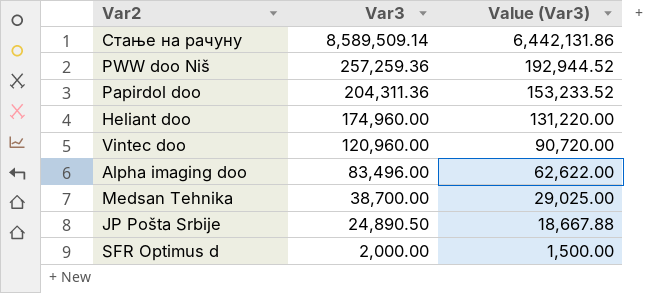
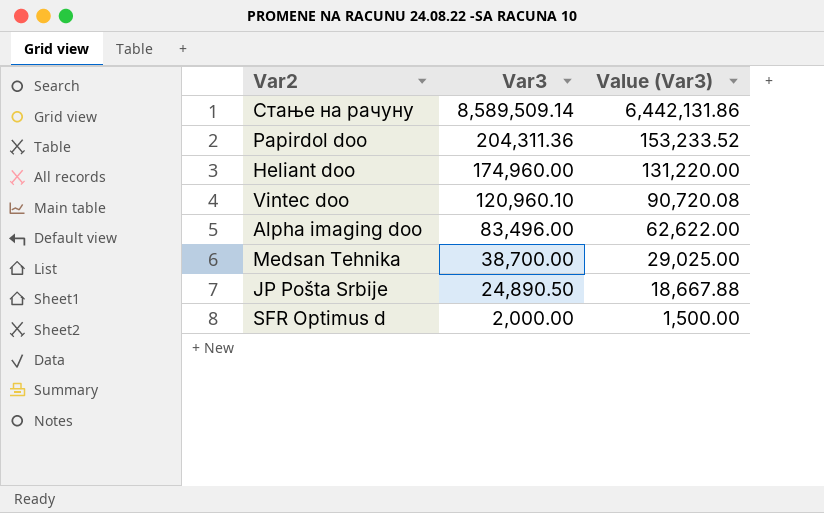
row PWW doo Niš: 257,259.36 | 192,944.52 -> none
Vintec doo | Var3: 120,960.00 -> 120,960.10
Vintec doo | Value (Var3): 90,720.00 -> 90,720.08

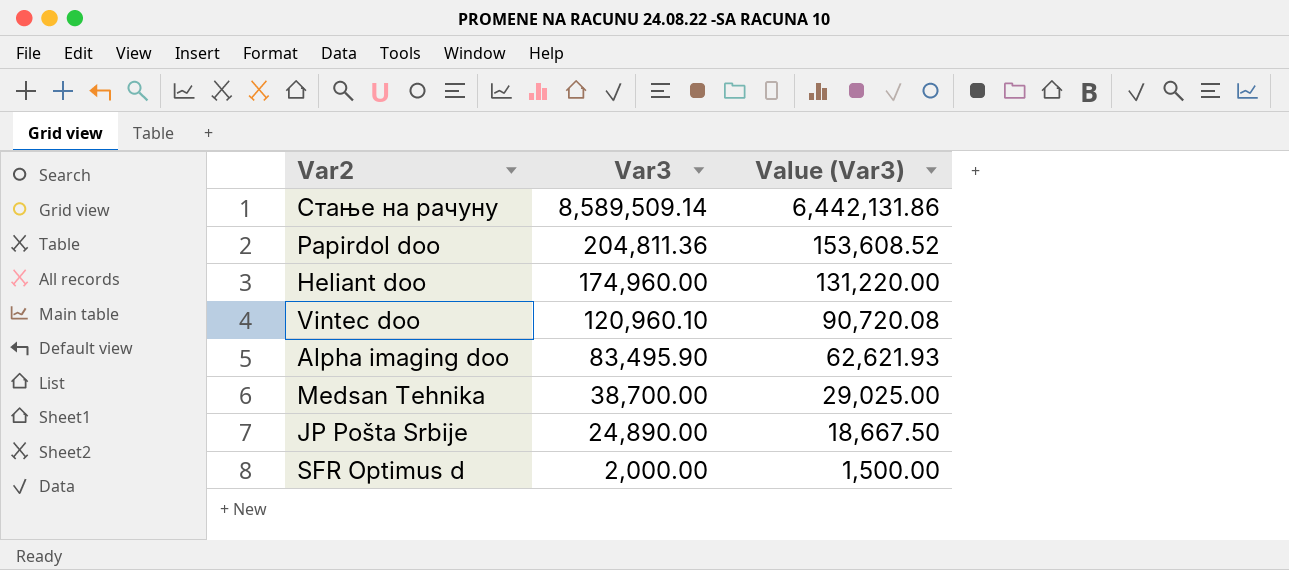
Papirdol doo | Var3: 204,311.36 -> 204,811.36
Papirdol doo | Value (Var3): 153,233.52 -> 153,608.52
Alpha imaging doo | Var3: 83,496.00 -> 83,495.90
Alpha imaging doo | Value (Var3): 62,622.00 -> 62,621.93
JP Pošta Srbije | Var3: 24,890.50 -> 24,890.00
JP Pošta Srbije | Value (Var3): 18,667.88 -> 18,667.50

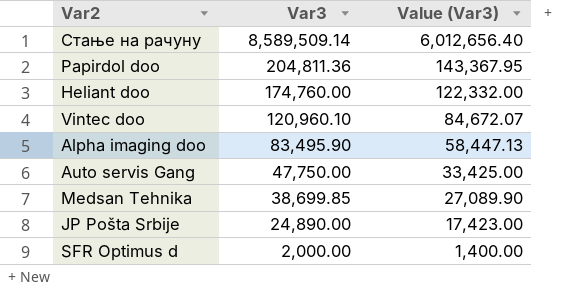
column Value (Var3) | formula: [Var3] * 0.75 -> [Var3] * 0.7
Heliant doo | Var3: 174,960.00 -> 174,760.00
row Auto servis Gang: none -> 47,750.00 | 33,425.00
Medsan Tehnika | Var3: 38,700.00 -> 38,699.85

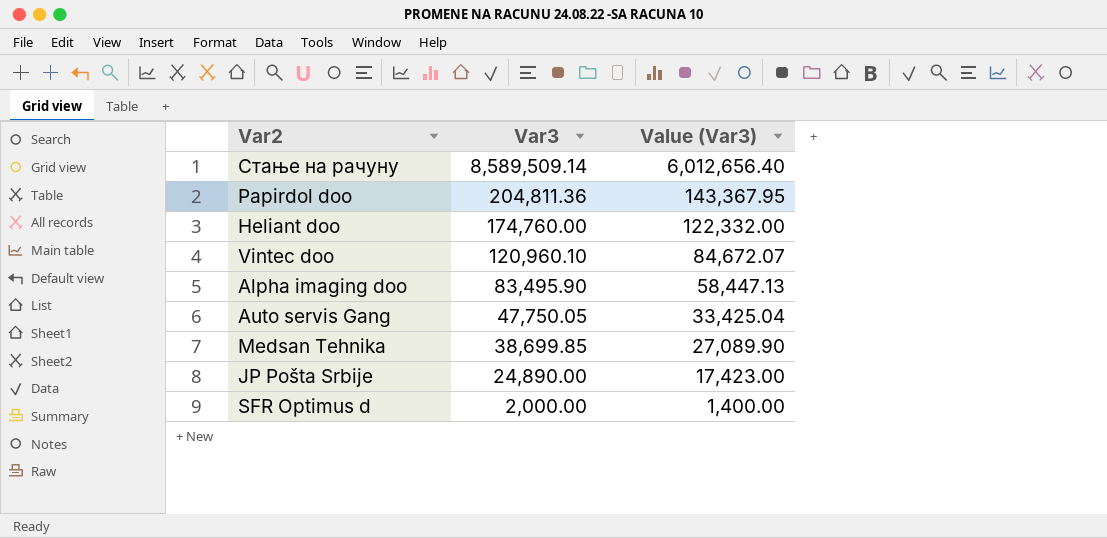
Auto servis Gang | Var3: 47,750.00 -> 47,750.05
Auto servis Gang | Value (Var3): 33,425.00 -> 33,425.04

